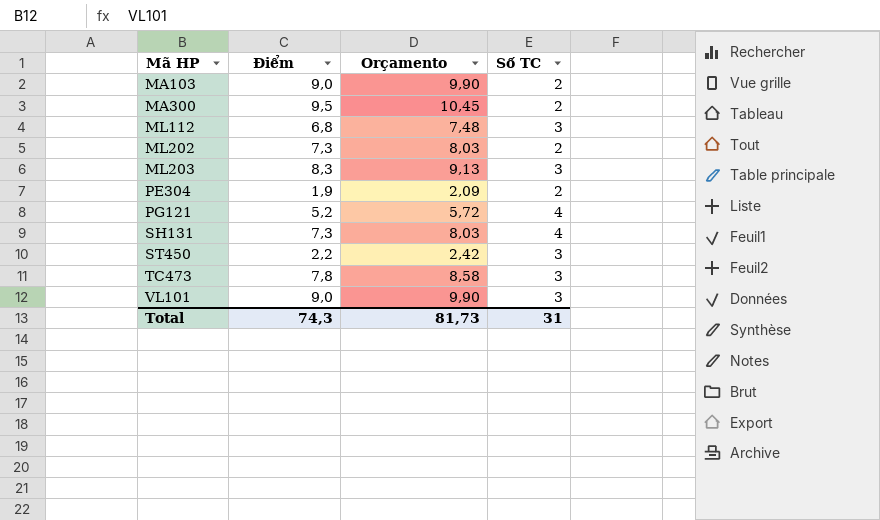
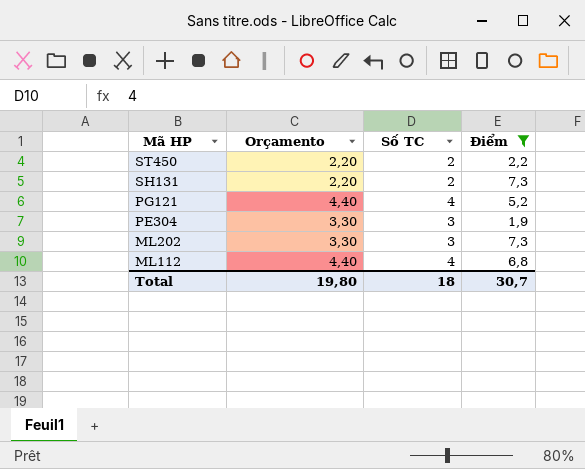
filter: none -> Điểm <= 7,3
row order: Mã HP ascending -> Mã HP descending
column Orçamento | formula: [Điểm] * 1,1 -> [Số TC] * 1,1
column Điểm | position: 2 -> 4
ST450 | Số TC: 3 -> 2
SH131 | Số TC: 4 -> 2
PE304 | Số TC: 2 -> 3
ML202 | Số TC: 2 -> 3
ML112 | Số TC: 3 -> 4
Total | Orçamento: 81,73 -> 19,80
Total | Số TC: 31 -> 18
Total | Điểm: 74,3 -> 30,7

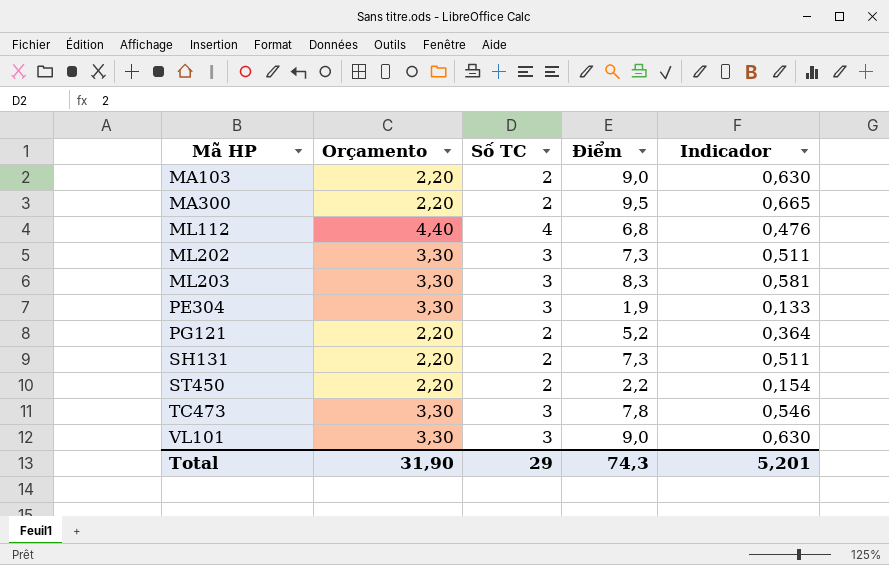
filter: Điểm <= 7,3 -> none
row order: Mã HP descending -> Mã HP ascending
column Indicador | formula: none -> [Điểm] * 0,07
PG121 | Orçamento: 4,40 -> 2,20
PG121 | Số TC: 4 -> 2
Total | Orçamento: 19,80 -> 31,90
Total | Số TC: 18 -> 29
Total | Điểm: 30,7 -> 74,3

